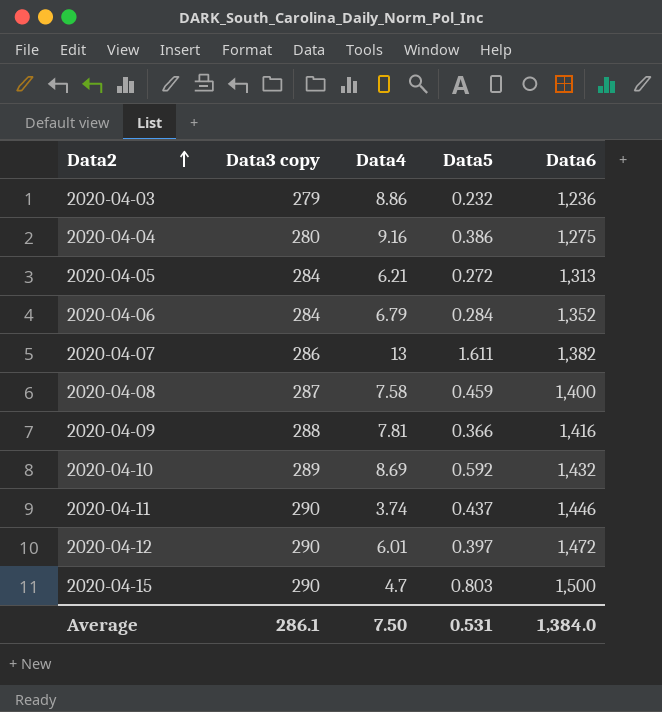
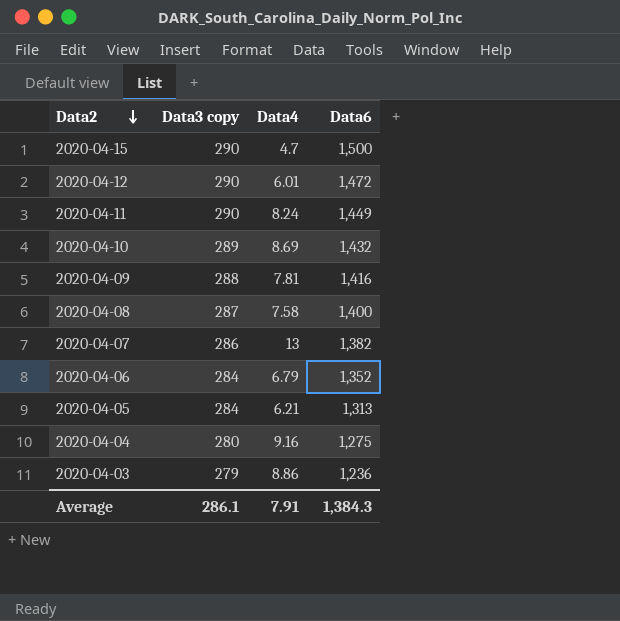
row order: Data2 ascending -> Data2 descending
column Data5 | position: 4 -> none
2020-04-11 | Data4: 3.74 -> 8.24
2020-04-11 | Data6: 1,446 -> 1,449
Average | Data4: 7.50 -> 7.91
Average | Data6: 1,384.0 -> 1,384.3

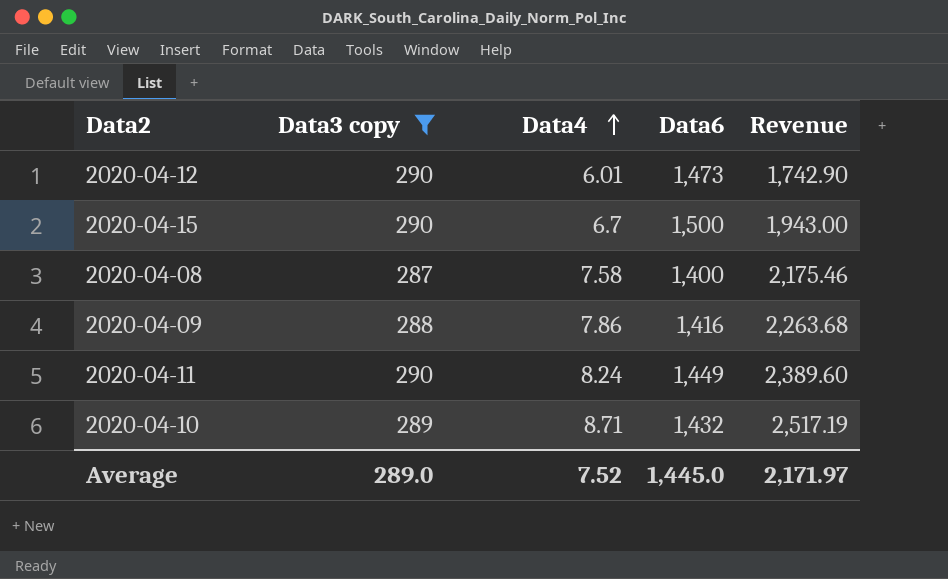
filter: none -> Data3 copy >= 287
row order: Data2 descending -> Data4 ascending
column Revenue | formula: none -> [Data3 copy] * [Data4]
2020-04-12 | Data6: 1,472 -> 1,473
2020-04-15 | Data4: 4.7 -> 6.7
2020-04-09 | Data4: 7.81 -> 7.86
2020-04-10 | Data4: 8.69 -> 8.71
Average | Data3 copy: 286.1 -> 289.0
Average | Data4: 7.91 -> 7.52
Average | Data6: 1,384.3 -> 1,445.0

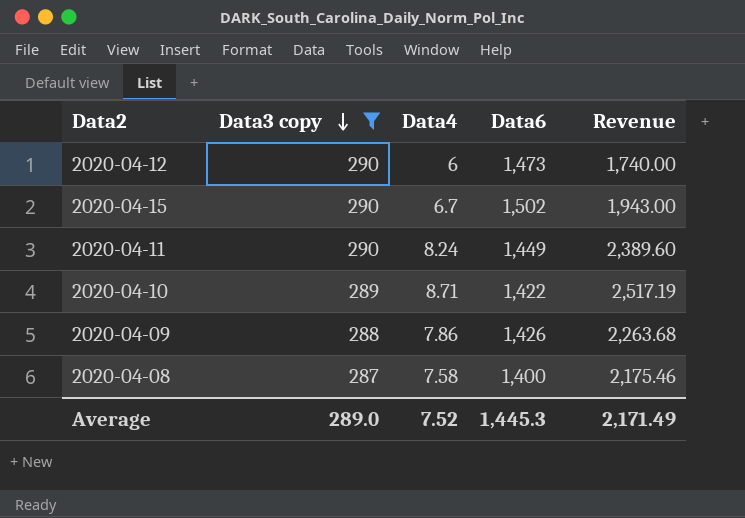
row order: Data4 ascending -> Data3 copy descending
2020-04-12 | Data4: 6.01 -> 6
2020-04-12 | Revenue: 1,742.90 -> 1,740.00
2020-04-15 | Data6: 1,500 -> 1,502
2020-04-10 | Data6: 1,432 -> 1,422
2020-04-09 | Data6: 1,416 -> 1,426
Average | Data6: 1,445.0 -> 1,445.3
Average | Revenue: 2,171.97 -> 2,171.49

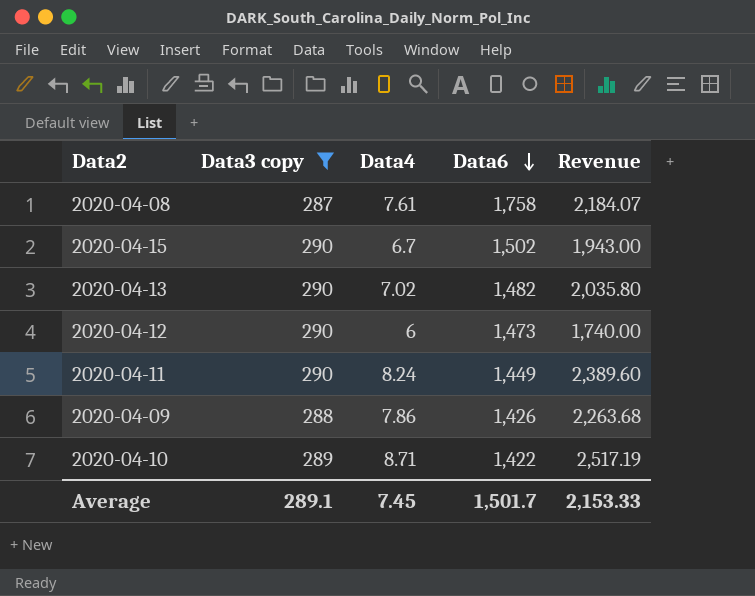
row order: Data3 copy descending -> Data6 descending
2020-04-08 | Data4: 7.58 -> 7.61
2020-04-08 | Data6: 1,400 -> 1,758
2020-04-08 | Revenue: 2,175.46 -> 2,184.07
row 2020-04-13: none -> 290 | 7.02 | 1,482 | 2,035.80
Average | Data3 copy: 289.0 -> 289.1
Average | Data4: 7.52 -> 7.45
Average | Data6: 1,445.3 -> 1,501.7
Average | Revenue: 2,171.49 -> 2,153.33

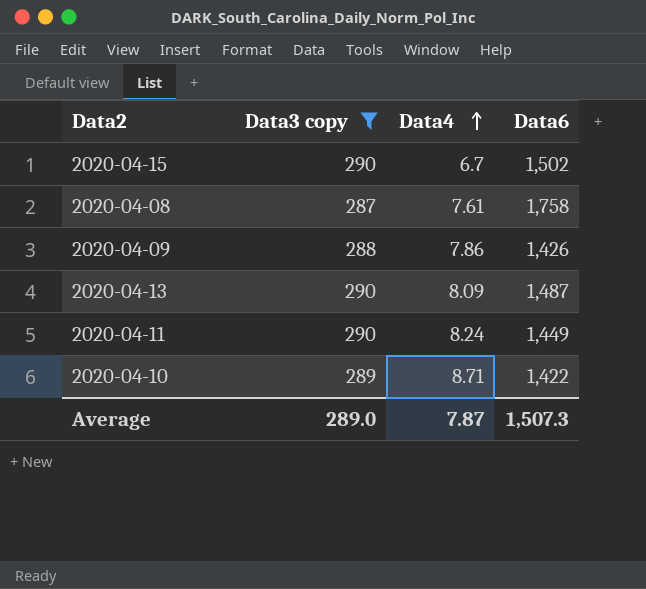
row order: Data6 descending -> Data4 ascending
column Revenue | formula: [Data3 copy] * [Data4] -> none
row 2020-04-12: 290 | 6 | 1,473 | 1,740.00 -> none
2020-04-13 | Data4: 7.02 -> 8.09
2020-04-13 | Data6: 1,482 -> 1,487
Average | Data3 copy: 289.1 -> 289.0
Average | Data4: 7.45 -> 7.87
Average | Data6: 1,501.7 -> 1,507.3

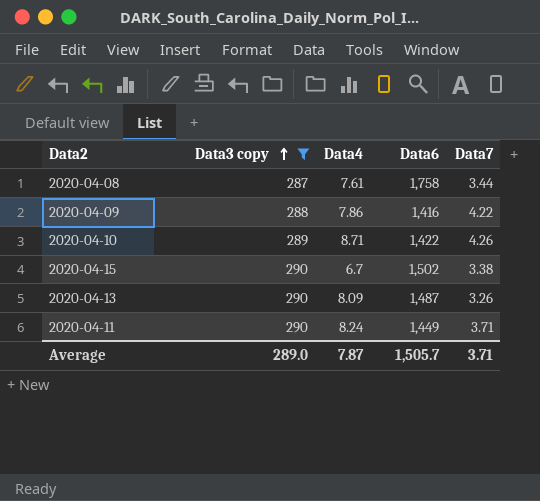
row order: Data4 ascending -> Data3 copy ascending
column Data7 | position: none -> 5
2020-04-09 | Data6: 1,426 -> 1,416
Average | Data6: 1,507.3 -> 1,505.7

